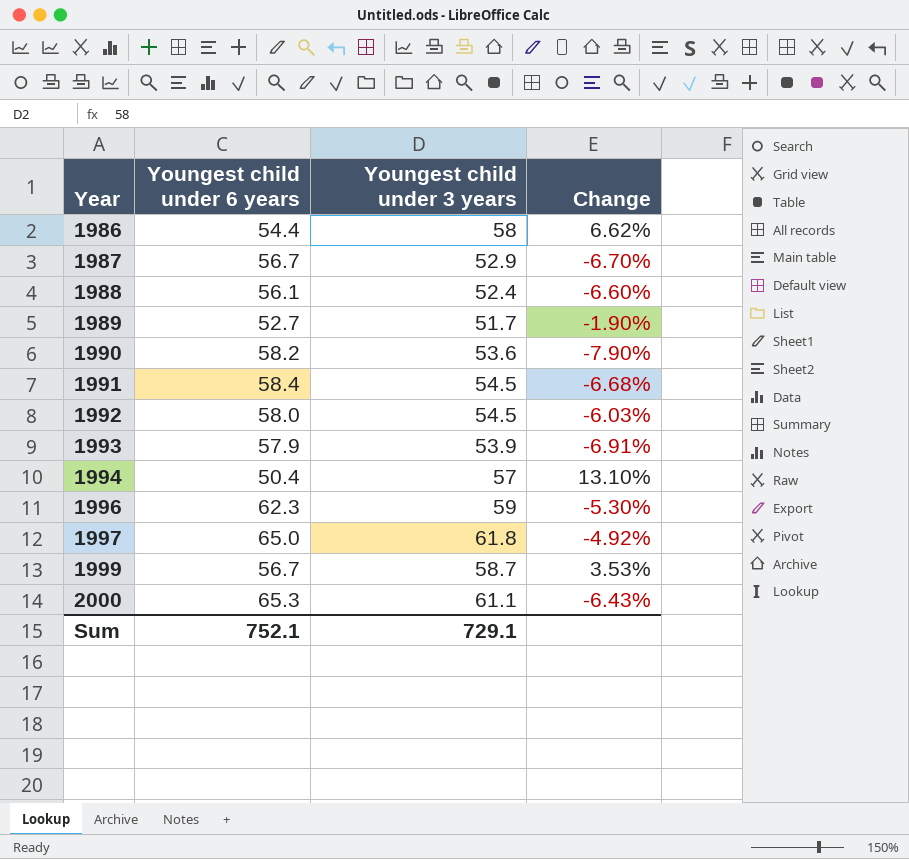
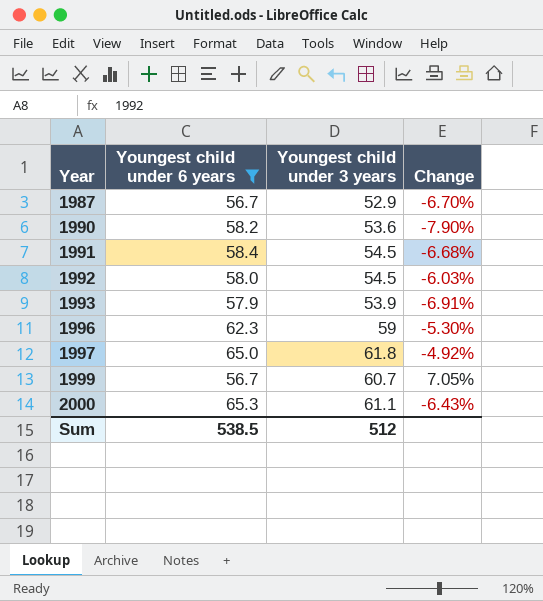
filter: none -> Youngest child under 6 years >= 56.7
1999 | Youngest child under 3 years: 58.7 -> 60.7
1999 | Change: 3.53% -> 7.05%
Sum | Youngest child under 6 years: 752.1 -> 538.5
Sum | Youngest child under 3 years: 729.1 -> 512

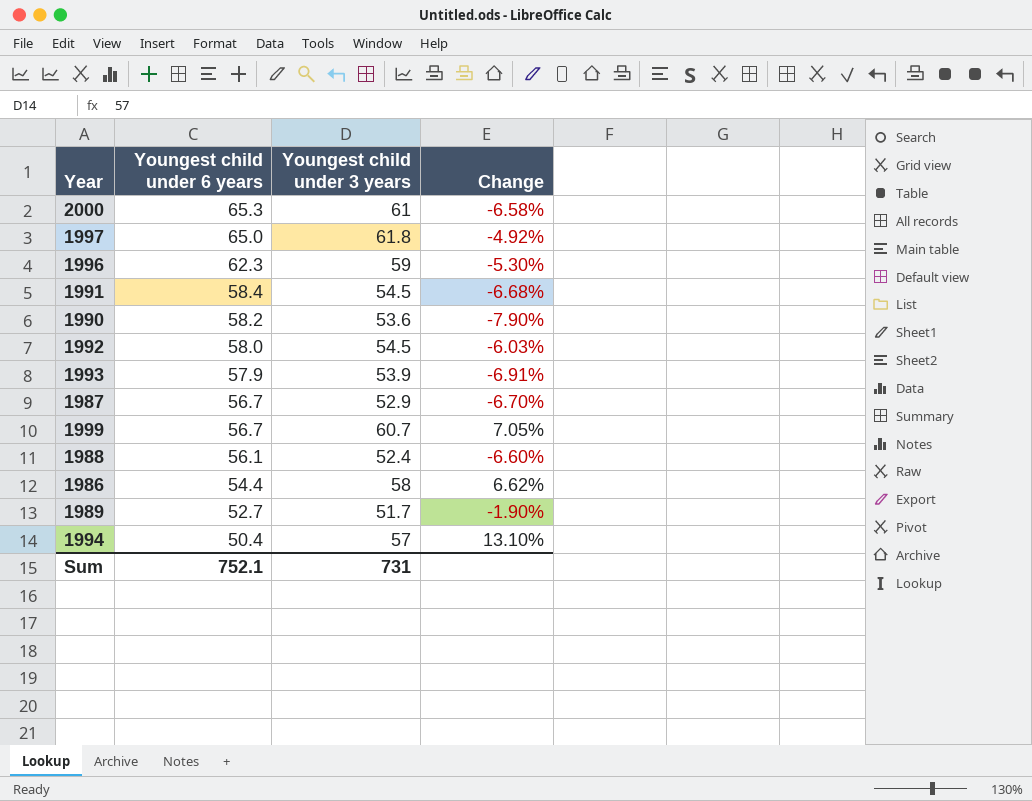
filter: Youngest child under 6 years >= 56.7 -> none
row order: Year ascending -> Youngest child under 6 years descending
2000 | Youngest child under 3 years: 61.1 -> 61
2000 | Change: -6.43% -> -6.58%
Sum | Youngest child under 6 years: 538.5 -> 752.1
Sum | Youngest child under 3 years: 512 -> 731

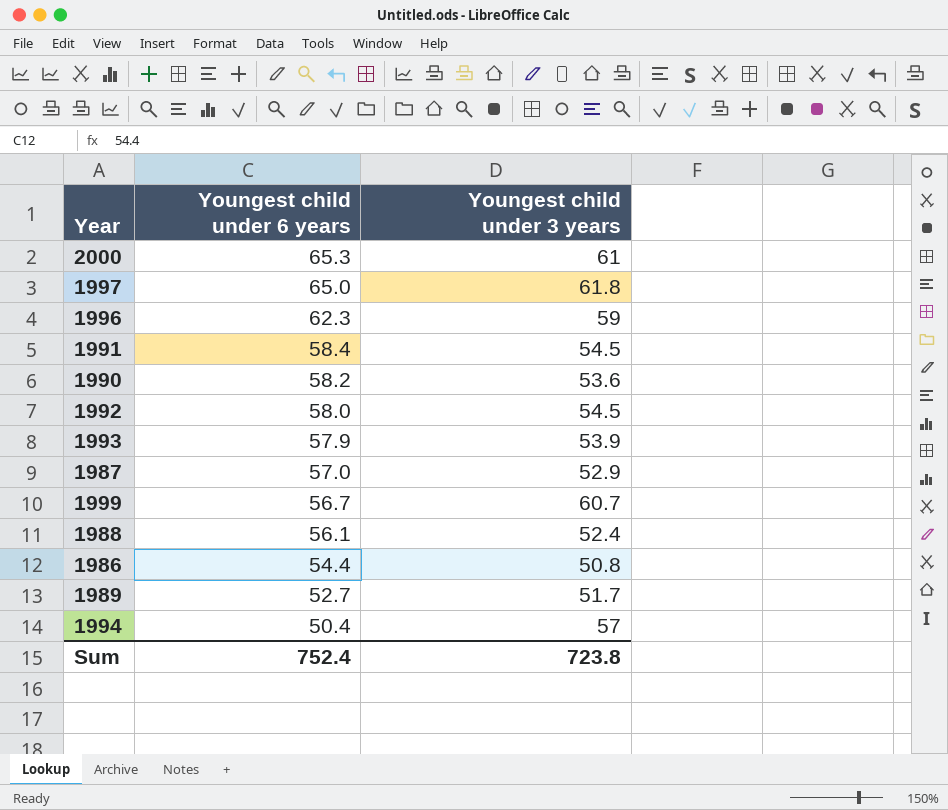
column Change | formula: ([Youngest child under 3 years] - [Youngest child under 6 years]) / [Youngest child under 6 years] -> none
1987 | Youngest child under 6 years: 56.7 -> 57.0
1986 | Youngest child under 3 years: 58 -> 50.8
Sum | Youngest child under 6 years: 752.1 -> 752.4
Sum | Youngest child under 3 years: 731 -> 723.8

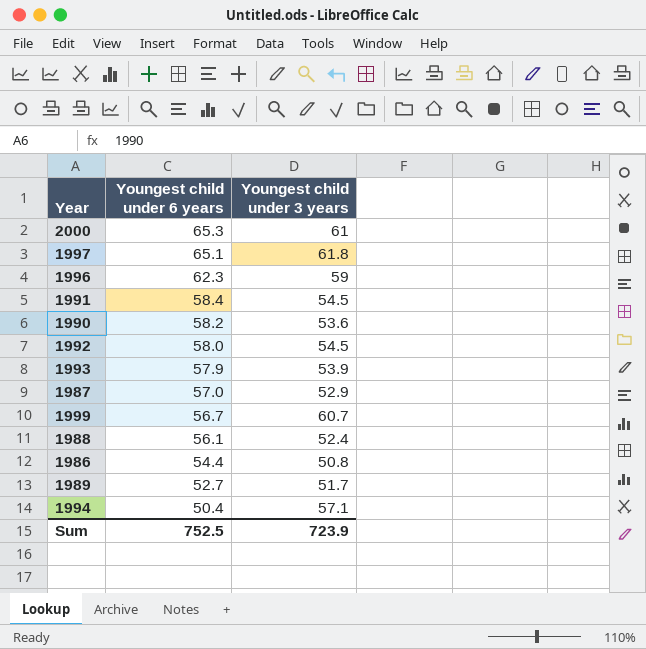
1997 | Youngest child under 6 years: 65.0 -> 65.1
1994 | Youngest child under 3 years: 57 -> 57.1
Sum | Youngest child under 6 years: 752.4 -> 752.5
Sum | Youngest child under 3 years: 723.8 -> 723.9

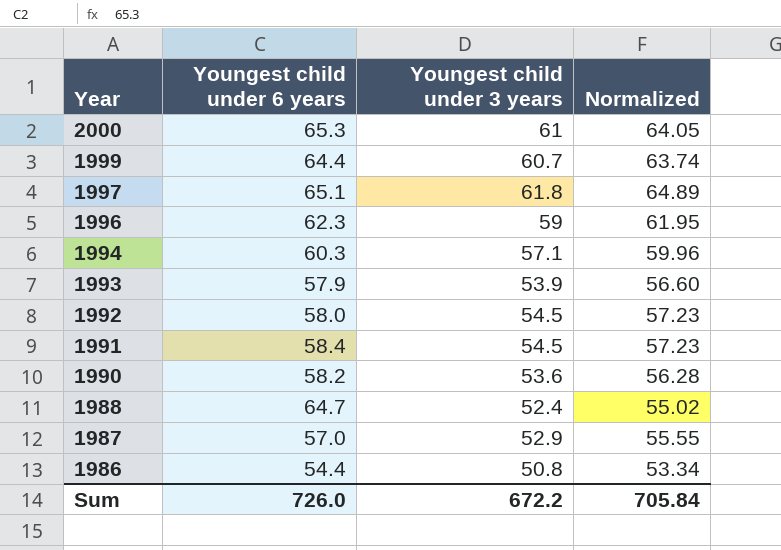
row order: Youngest child under 6 years descending -> Year descending
column Normalized | formula: none -> [Youngest child under 3 years] * 1.05
row 1989: 52.7 | 51.7 -> none
1999 | Youngest child under 6 years: 56.7 -> 64.4
1994 | Youngest child under 6 years: 50.4 -> 60.3
1988 | Youngest child under 6 years: 56.1 -> 64.7
Sum | Youngest child under 6 years: 752.5 -> 726.0
Sum | Youngest child under 3 years: 723.9 -> 672.2

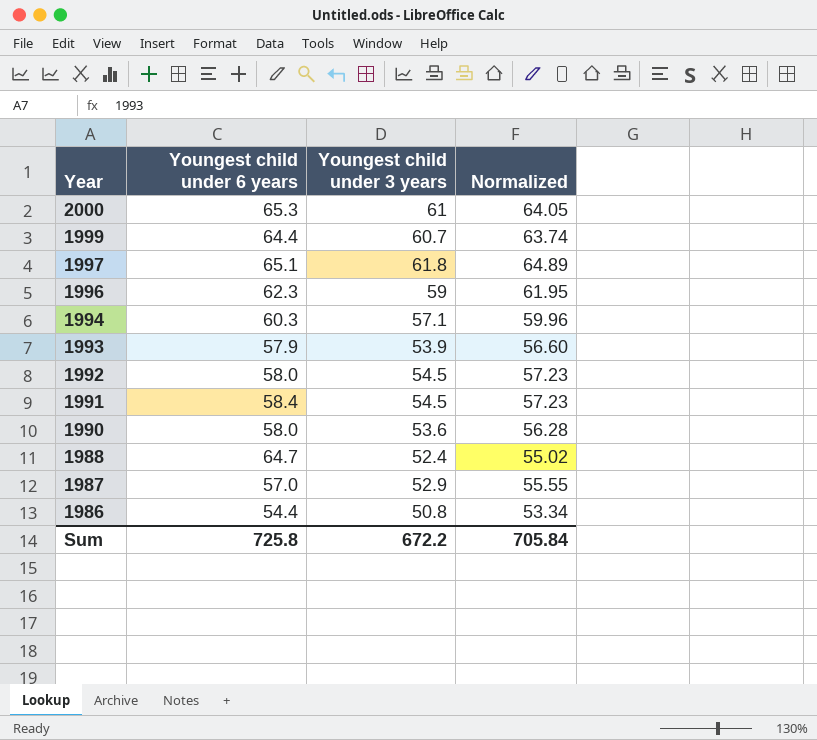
1990 | Youngest child under 6 years: 58.2 -> 58.0
Sum | Youngest child under 6 years: 726.0 -> 725.8

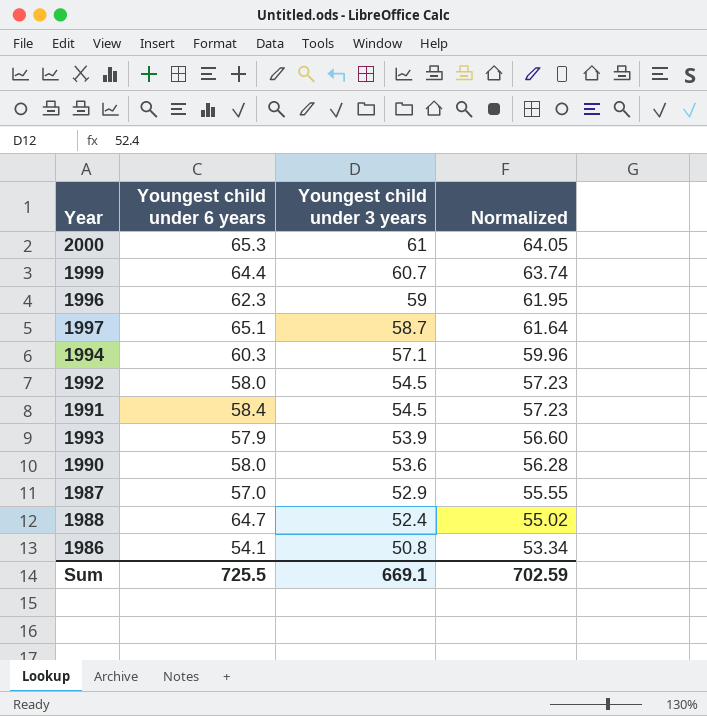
row order: Year descending -> Youngest child under 3 years descending
1997 | Youngest child under 3 years: 61.8 -> 58.7
1997 | Normalized: 64.89 -> 61.64
1986 | Youngest child under 6 years: 54.4 -> 54.1
Sum | Youngest child under 6 years: 725.8 -> 725.5
Sum | Youngest child under 3 years: 672.2 -> 669.1
Sum | Normalized: 705.84 -> 702.59

